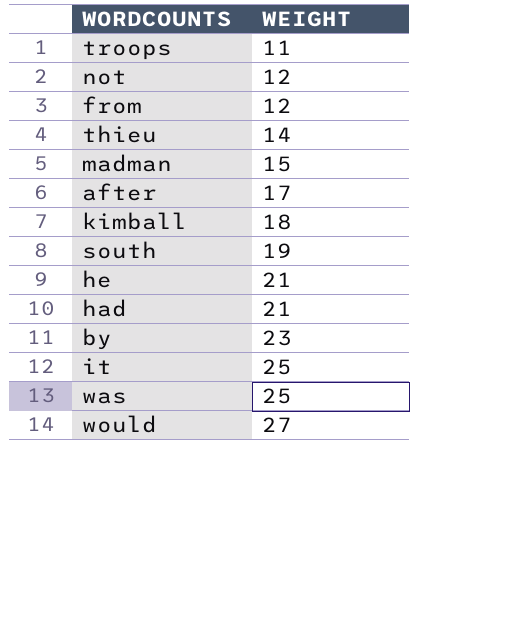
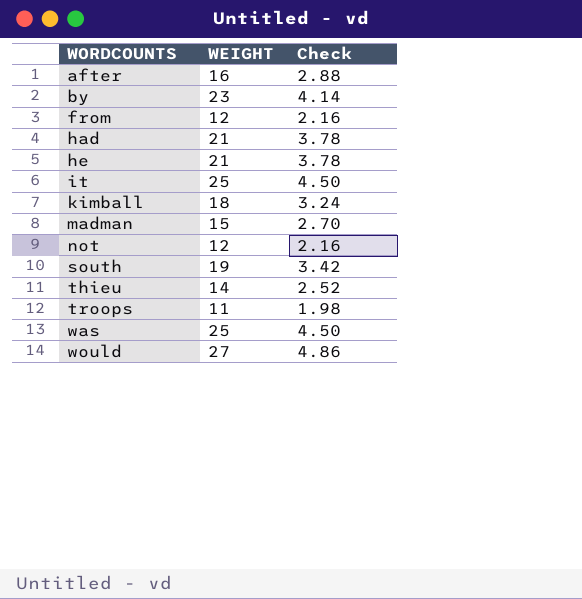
row order: WEIGHT ascending -> WORDCOUNTS ascending
column Check | formula: none -> [WEIGHT] * 0.18
after | WEIGHT: 17 -> 16

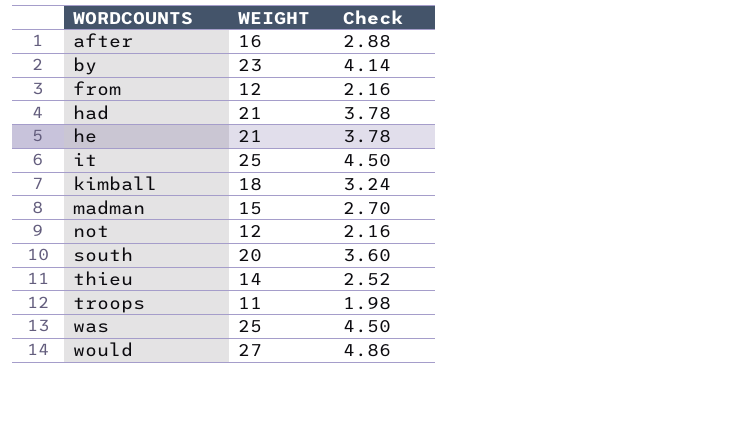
south | WEIGHT: 19 -> 20
south | Check: 3.42 -> 3.60

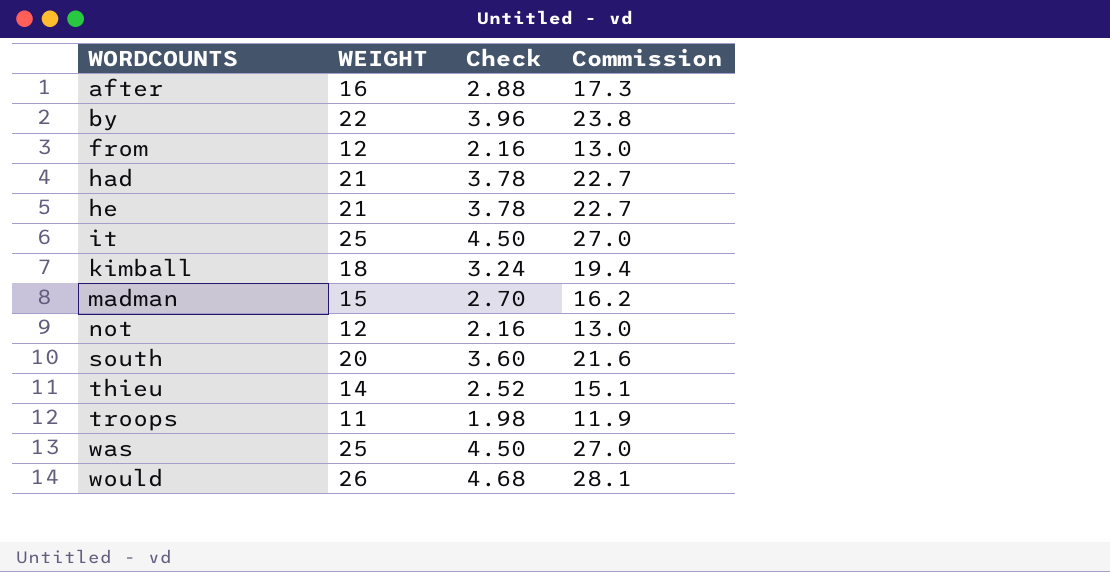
column Commission | formula: none -> [WEIGHT] * 1.08
by | WEIGHT: 23 -> 22
by | Check: 4.14 -> 3.96
would | WEIGHT: 27 -> 26
would | Check: 4.86 -> 4.68

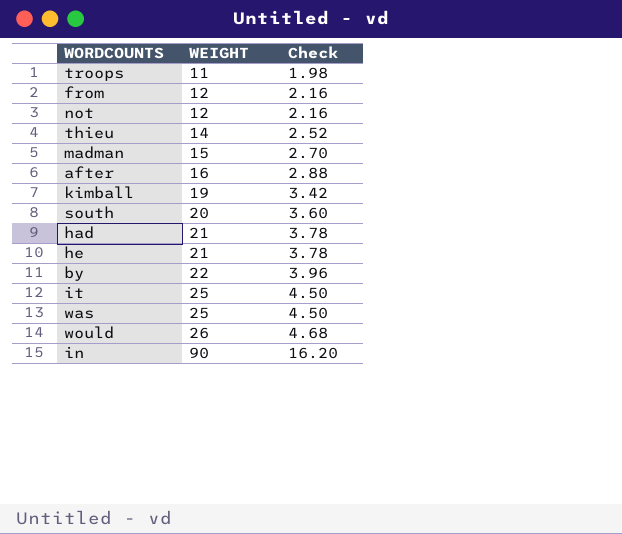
row order: WORDCOUNTS ascending -> WEIGHT ascending
column Commission | formula: [WEIGHT] * 1.08 -> none
kimball | WEIGHT: 18 -> 19
kimball | Check: 3.24 -> 3.42
row in: none -> 90 | 16.20

